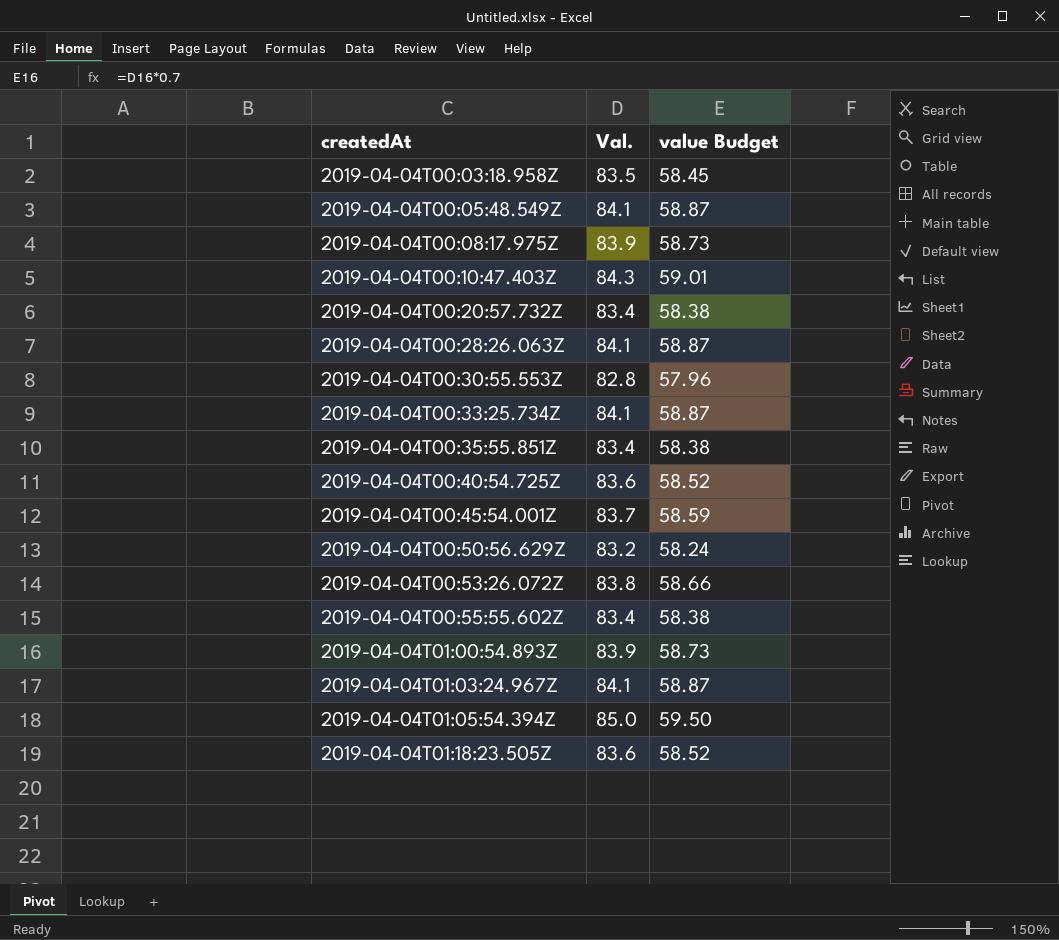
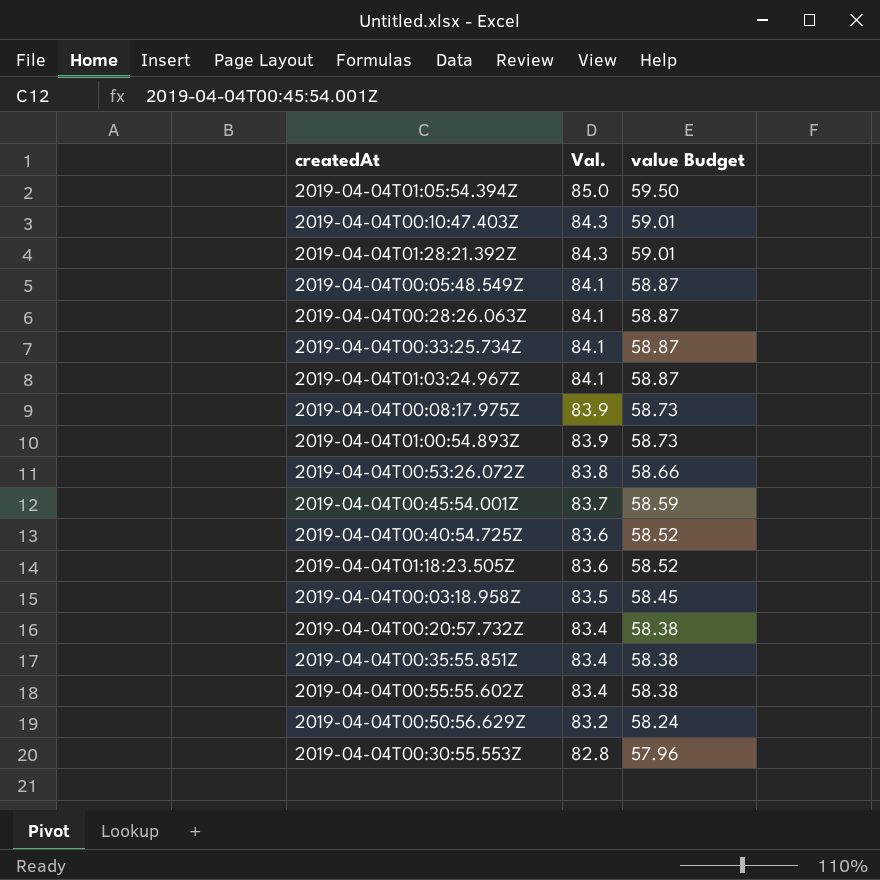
row order: createdAt ascending -> Val. descending
row 2019-04-04T01:28:21.392Z: none -> 84.3 | 59.01

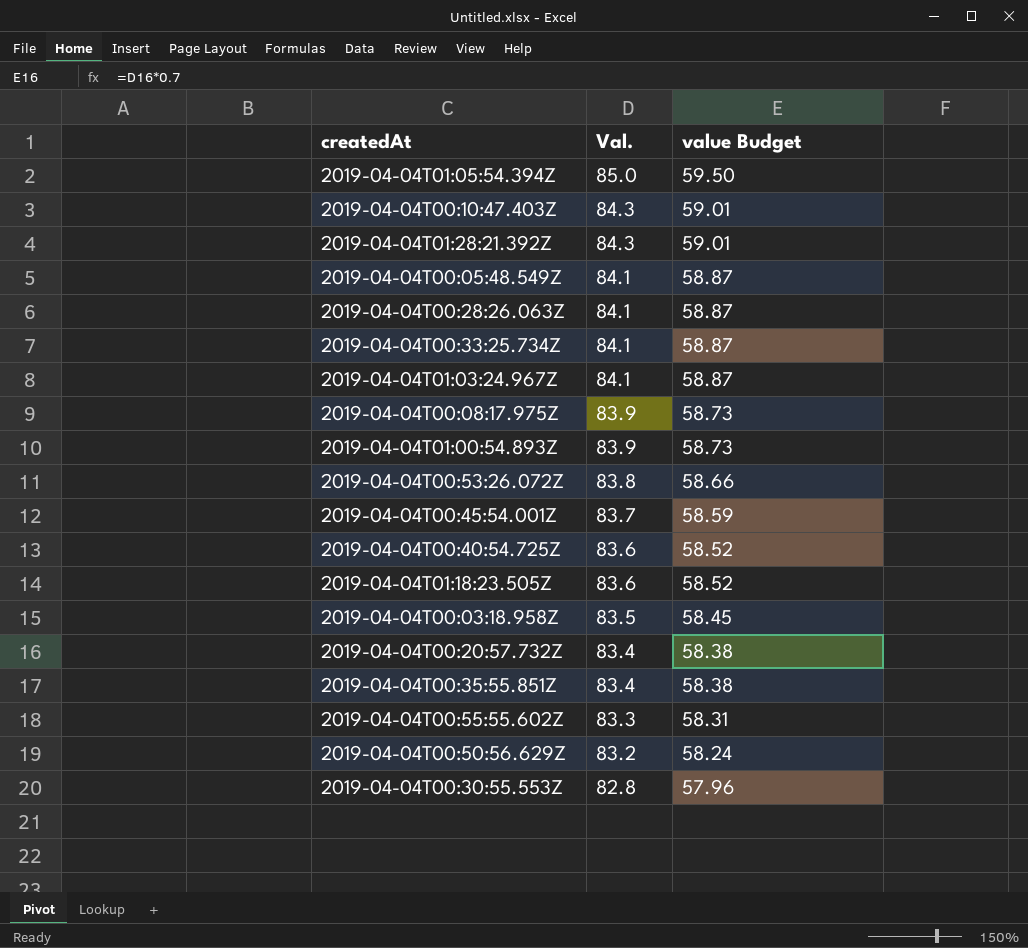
2019-04-04T00:55:55.602Z | Val.: 83.4 -> 83.3
2019-04-04T00:55:55.602Z | value Budget: 58.38 -> 58.31

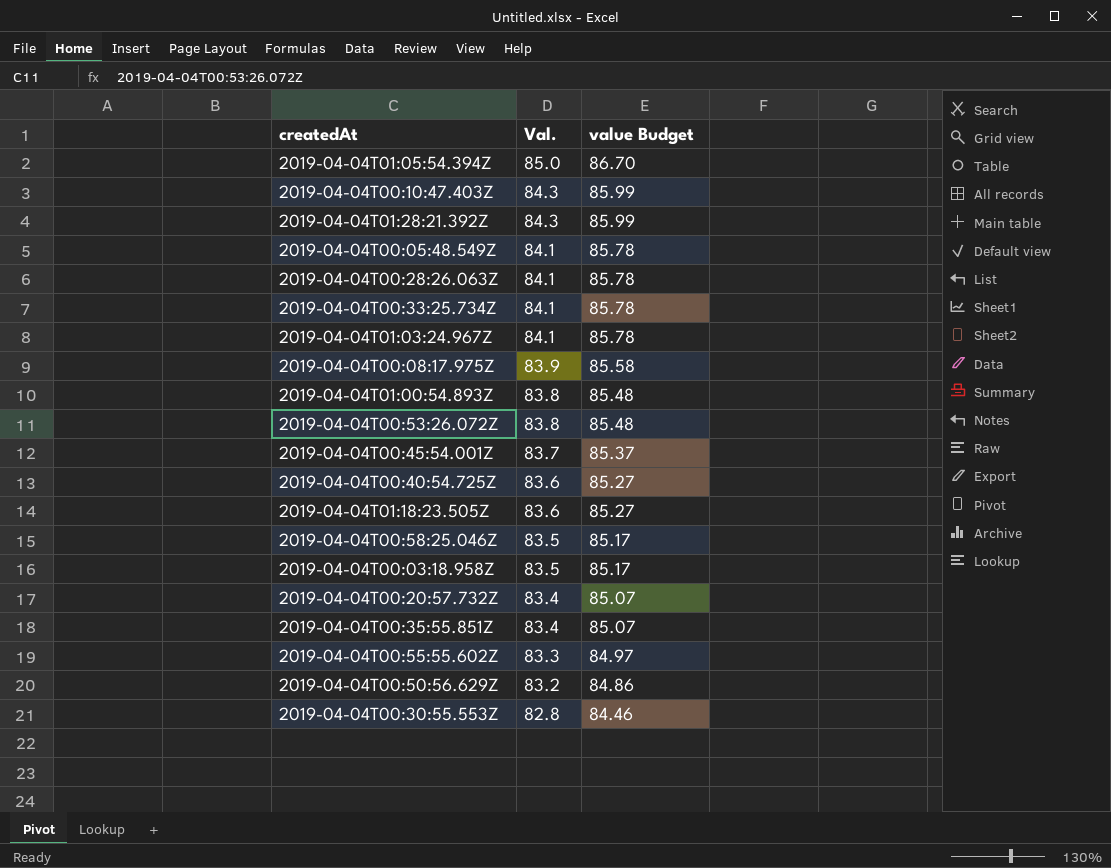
column value Budget | formula: [Val.] * 0.7 -> [Val.] * 1.02
2019-04-04T01:00:54.893Z | Val.: 83.9 -> 83.8
row 2019-04-04T00:58:25.046Z: none -> 83.5 | 85.17

